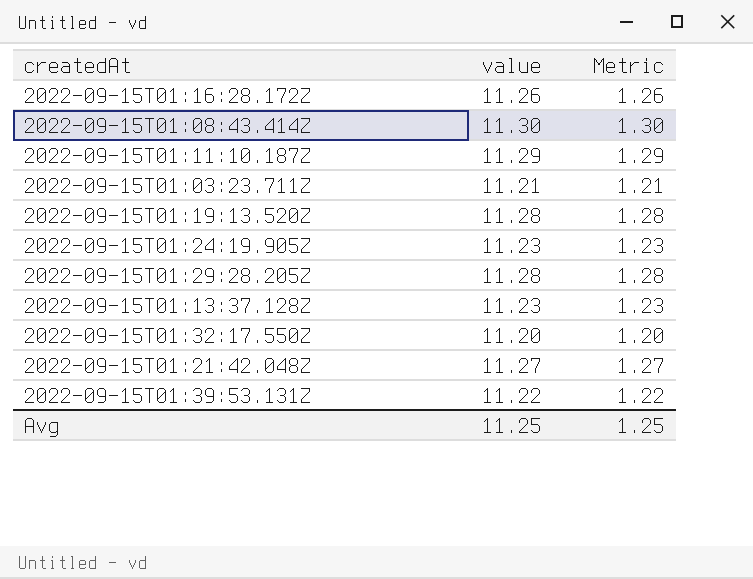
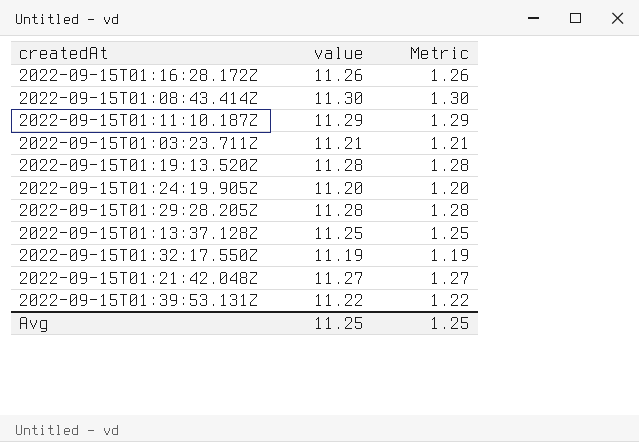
2022-09-15T01:24:19.905Z | value: 11.23 -> 11.20
2022-09-15T01:24:19.905Z | Metric: 1.23 -> 1.20
2022-09-15T01:13:37.128Z | value: 11.23 -> 11.25
2022-09-15T01:13:37.128Z | Metric: 1.23 -> 1.25
2022-09-15T01:32:17.550Z | value: 11.20 -> 11.19
2022-09-15T01:32:17.550Z | Metric: 1.20 -> 1.19

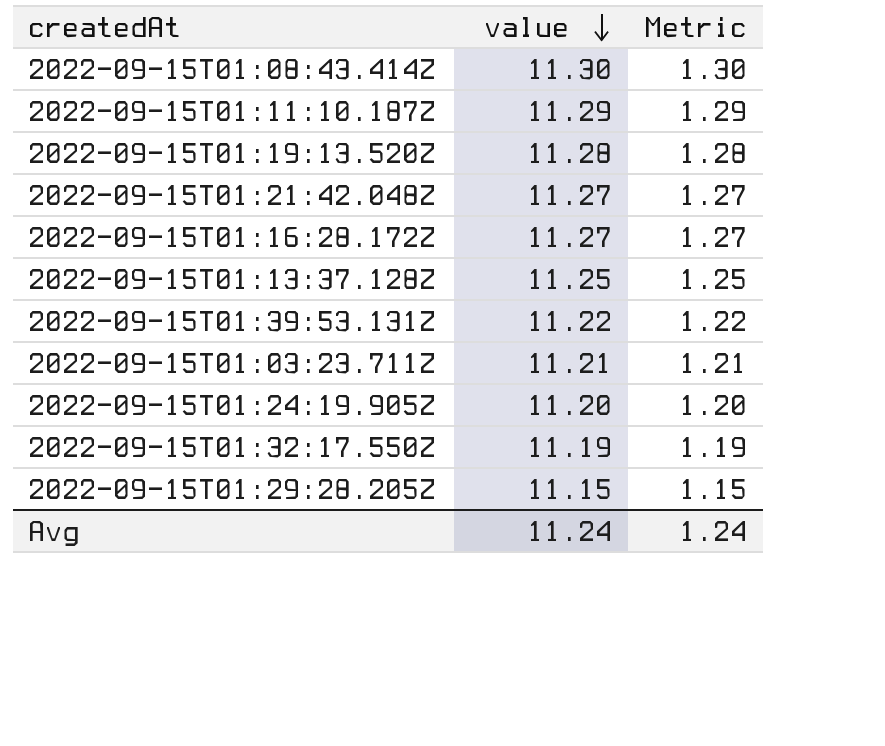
row order: none -> value descending
2022-09-15T01:16:28.172Z | value: 11.26 -> 11.27
2022-09-15T01:16:28.172Z | Metric: 1.26 -> 1.27
2022-09-15T01:29:28.205Z | value: 11.28 -> 11.15
2022-09-15T01:29:28.205Z | Metric: 1.28 -> 1.15
Avg | value: 11.25 -> 11.24
Avg | Metric: 1.25 -> 1.24

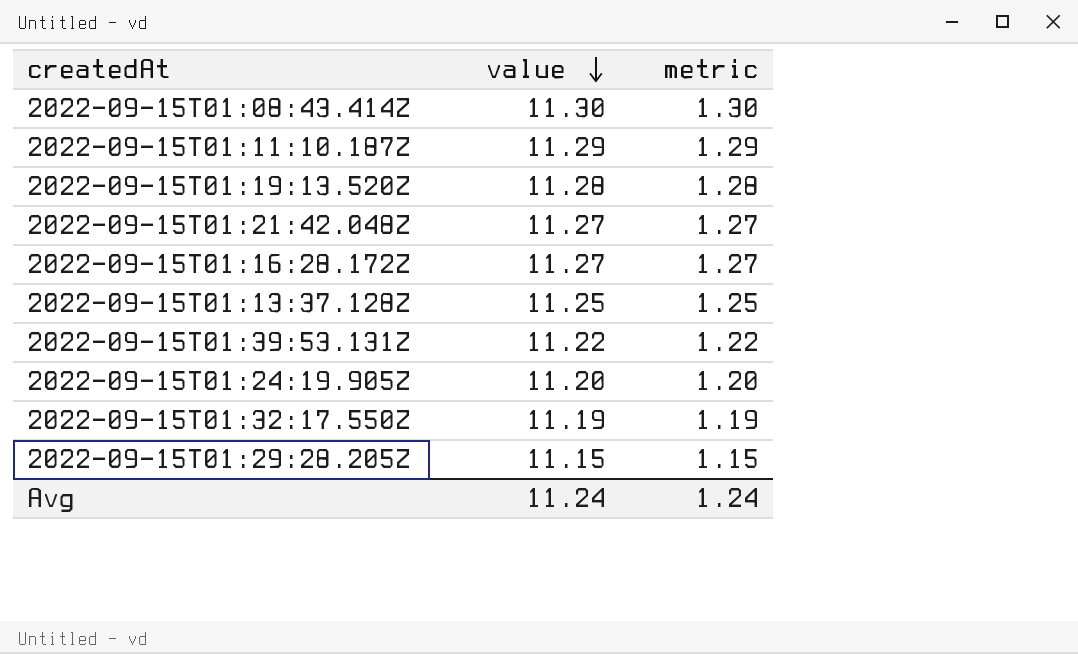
column name: Metric -> metric
row 2022-09-15T01:03:23.711Z: 11.21 | 1.21 -> none

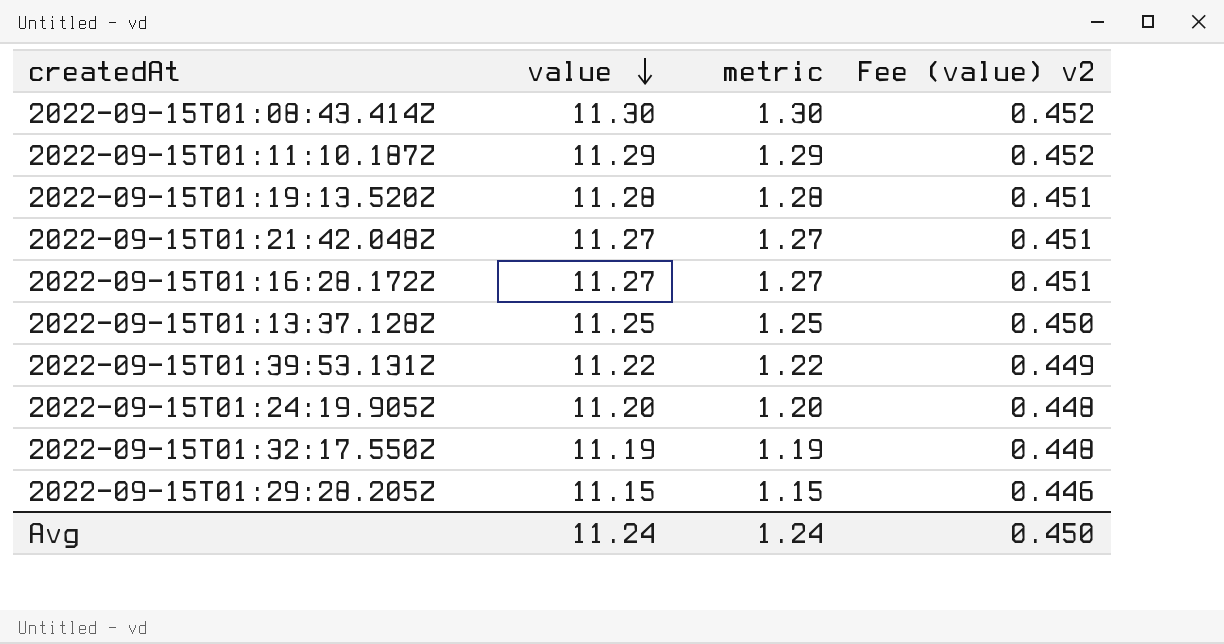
column Fee (value) v2 | formula: none -> [value] * 0.04

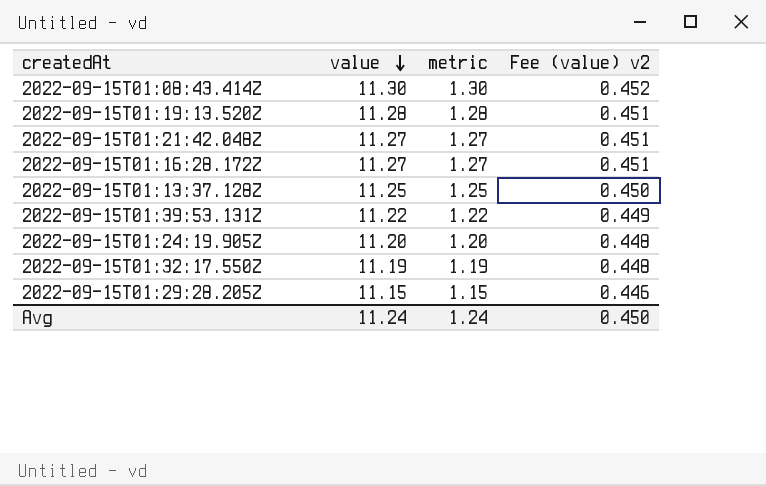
row 2022-09-15T01:11:10.187Z: 11.29 | 1.29 | 0.452 -> none

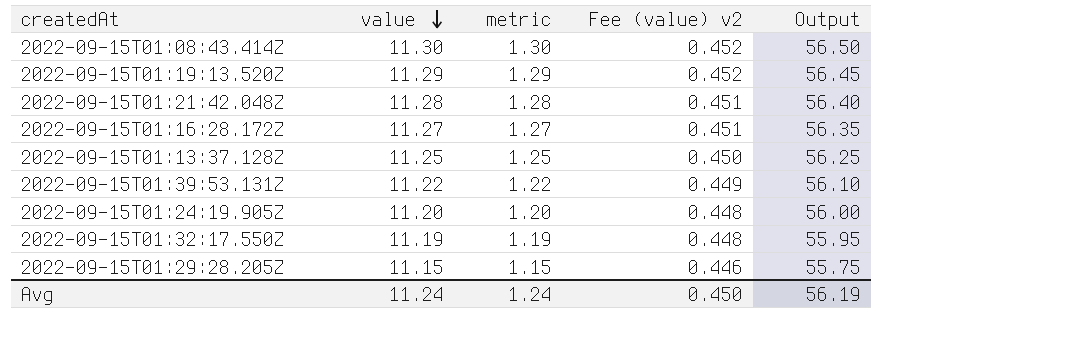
column Output | formula: none -> [value] * 5
2022-09-15T01:19:13.520Z | value: 11.28 -> 11.29
2022-09-15T01:19:13.520Z | metric: 1.28 -> 1.29
2022-09-15T01:19:13.520Z | Fee (value) v2: 0.451 -> 0.452
2022-09-15T01:21:42.048Z | value: 11.27 -> 11.28
2022-09-15T01:21:42.048Z | metric: 1.27 -> 1.28

